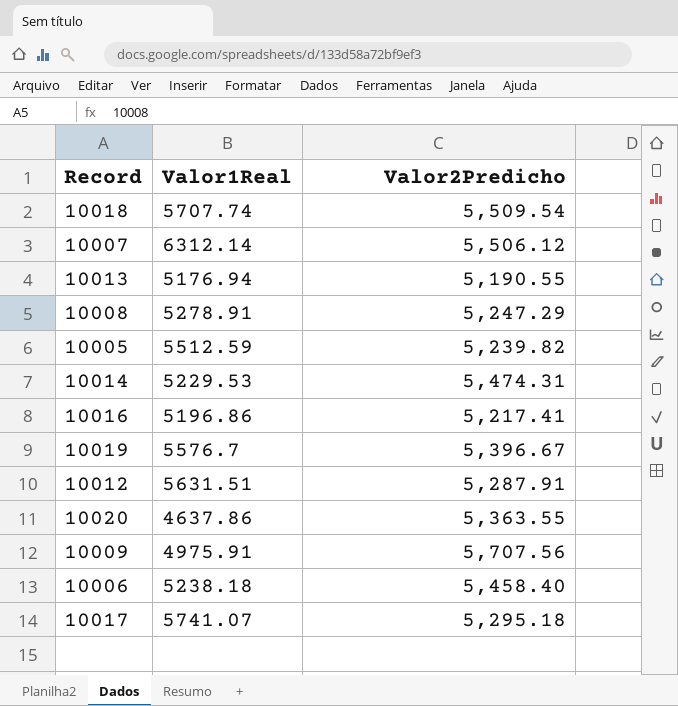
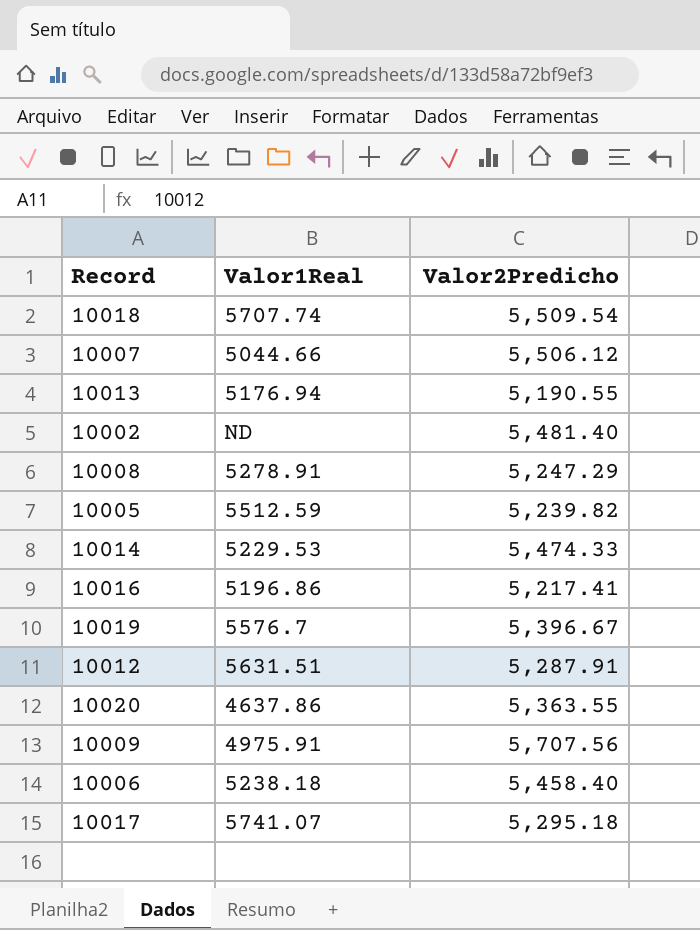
10007 | Valor1Real: 6312.14 -> 5044.66
row 10002: none -> ND | 5,481.40
10014 | Valor2Predicho: 5,474.31 -> 5,474.33

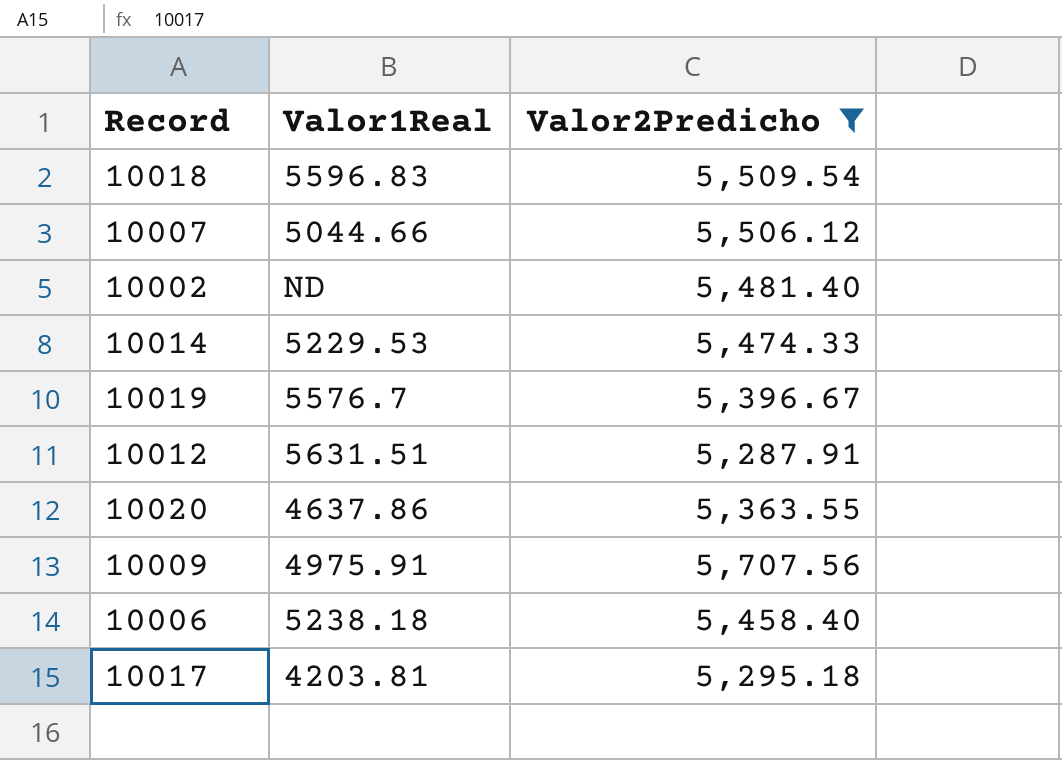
filter: none -> Valor2Predicho >= 5,287.91
10018 | Valor1Real: 5707.74 -> 5596.83
10017 | Valor1Real: 5741.07 -> 4203.81

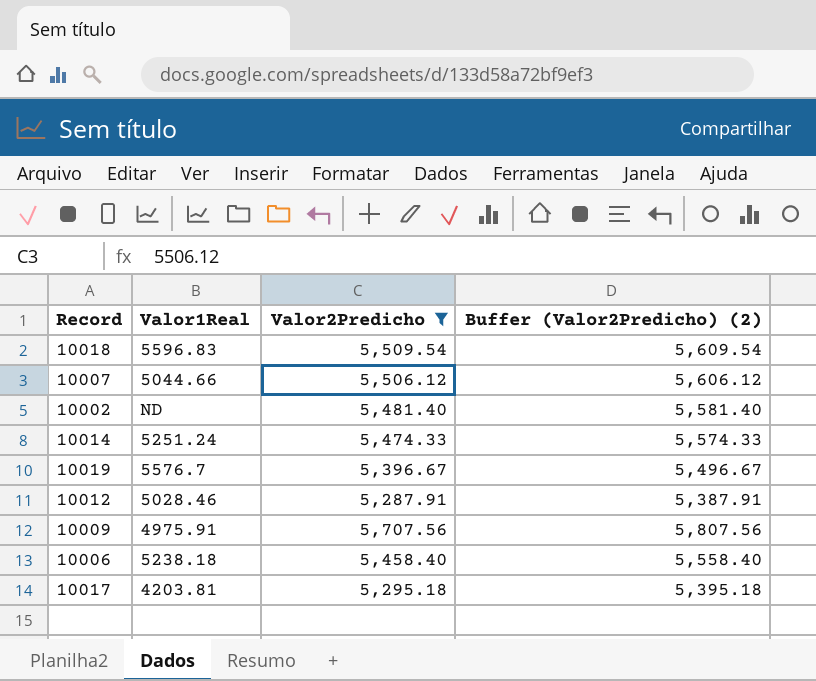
column Buffer (Valor2Predicho) (2) | formula: none -> [Valor2Predicho] + 100
row 10020: 4637.86 | 5,363.55 -> none
10014 | Valor1Real: 5229.53 -> 5251.24
10012 | Valor1Real: 5631.51 -> 5028.46

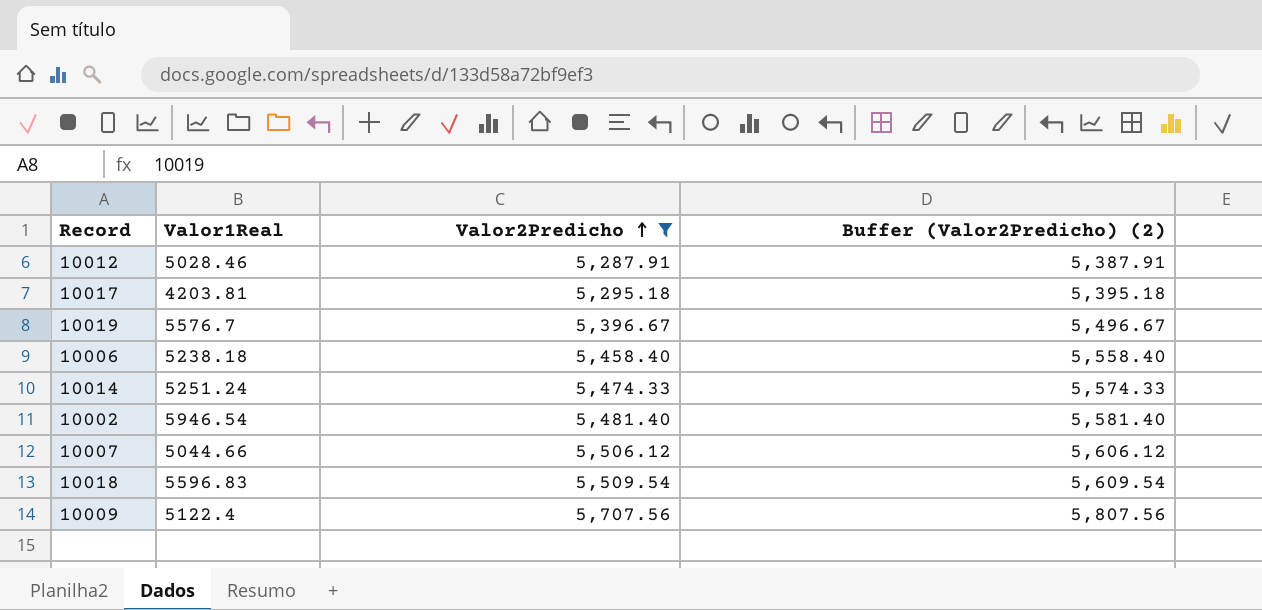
row order: none -> Valor2Predicho ascending
10002 | Valor1Real: ND -> 5946.54
10009 | Valor1Real: 4975.91 -> 5122.4

